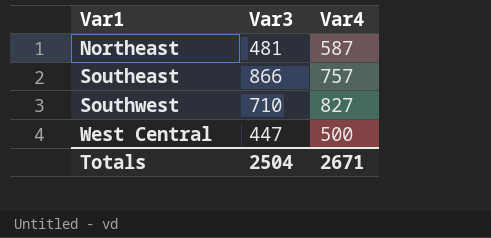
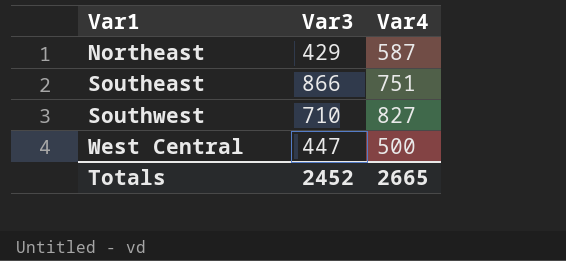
Northeast | Var3: 481 -> 429
Southeast | Var4: 757 -> 751
Totals | Var3: 2504 -> 2452
Totals | Var4: 2671 -> 2665

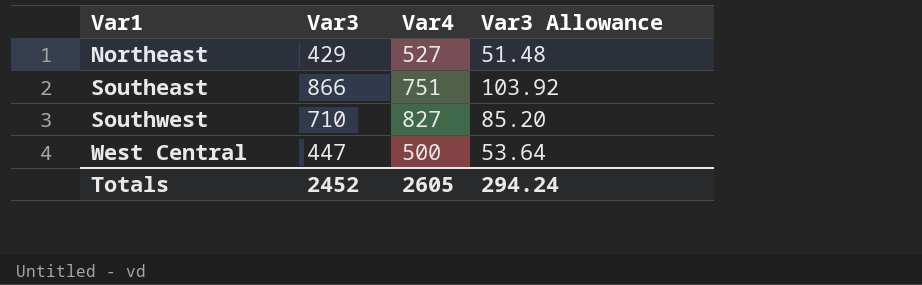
column Var3 Allowance | formula: none -> [Var3] * 0.12
Northeast | Var4: 587 -> 527
Totals | Var4: 2665 -> 2605

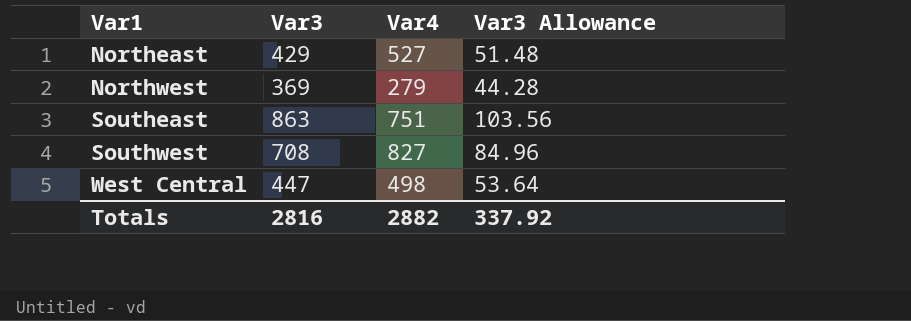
row Northwest: none -> 369 | 279 | 44.28
Southeast | Var3: 866 -> 863
Southeast | Var3 Allowance: 103.92 -> 103.56
Southwest | Var3: 710 -> 708
Southwest | Var3 Allowance: 85.20 -> 84.96
West Central | Var4: 500 -> 498
Totals | Var3: 2452 -> 2816
Totals | Var4: 2605 -> 2882
Totals | Var3 Allowance: 294.24 -> 337.92

